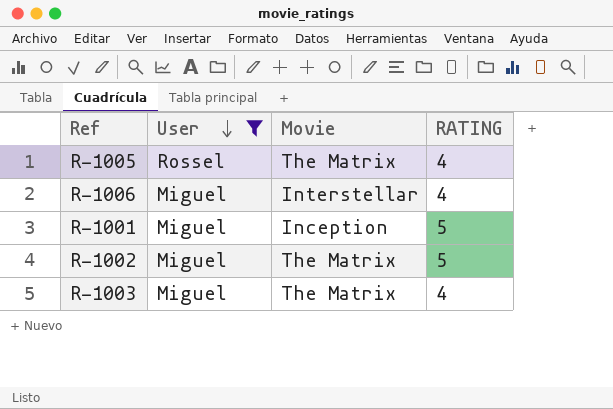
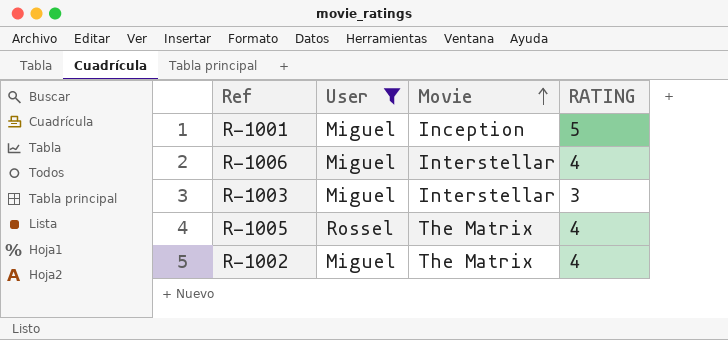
row order: User descending -> Movie ascending
R-1003 | Movie: The Matrix -> Interstellar
R-1003 | RATING: 4 -> 3
R-1002 | RATING: 5 -> 4

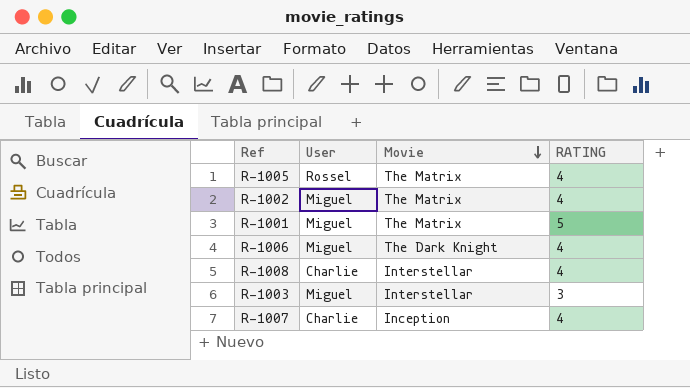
filter: User != Charlie -> none
row order: Movie ascending -> Movie descending
R-1001 | Movie: Inception -> The Matrix
R-1006 | Movie: Interstellar -> The Dark Knight

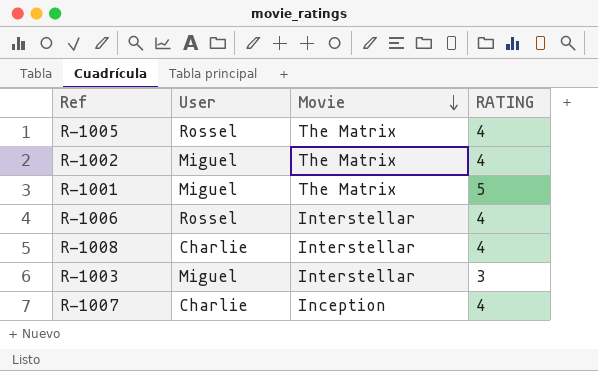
R-1006 | User: Miguel -> Rossel
R-1006 | Movie: The Dark Knight -> Interstellar

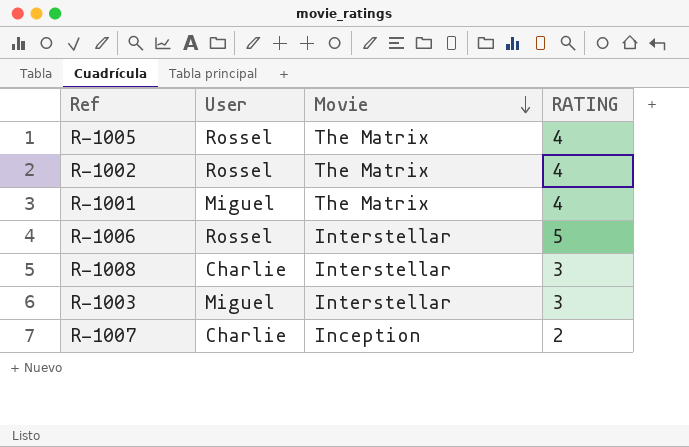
R-1002 | User: Miguel -> Rossel
R-1001 | RATING: 5 -> 4
R-1006 | RATING: 4 -> 5
R-1008 | RATING: 4 -> 3
R-1007 | RATING: 4 -> 2

